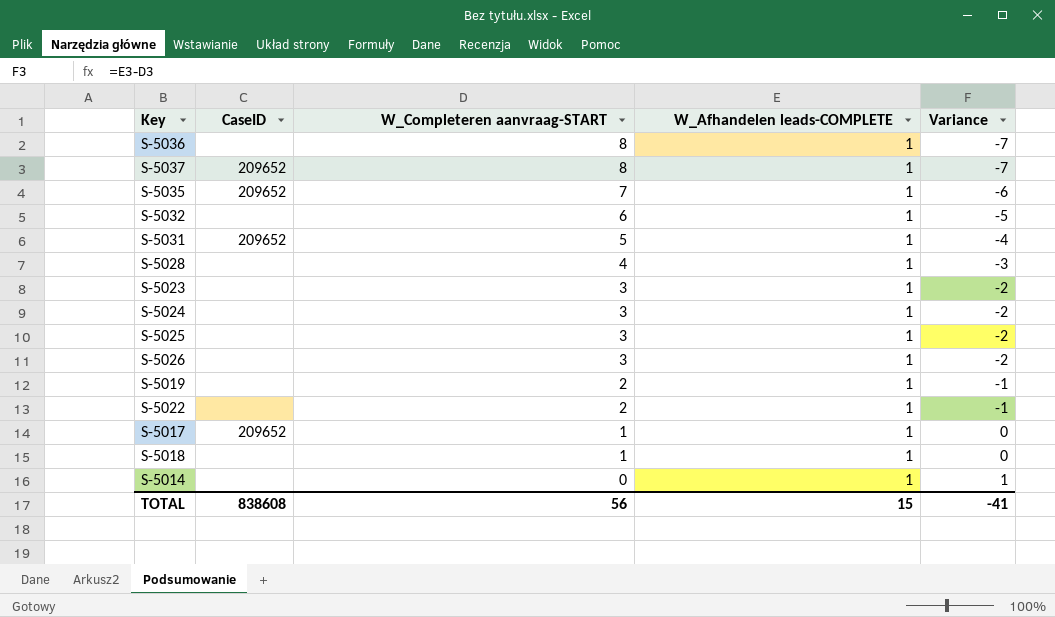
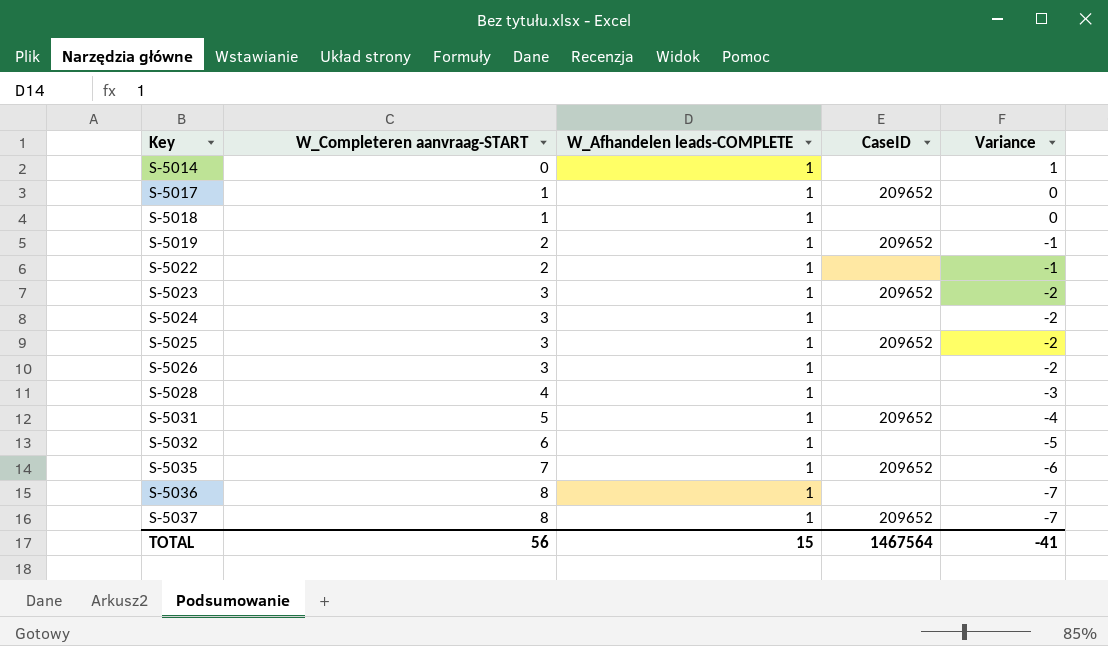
row order: W_Completeren aanvraag-START descending -> Key ascending
column CaseID | position: 2 -> 4
S-5019 | CaseID: none -> 209652
S-5023 | CaseID: none -> 209652
S-5025 | CaseID: none -> 209652
TOTAL | CaseID: 838608 -> 1467564

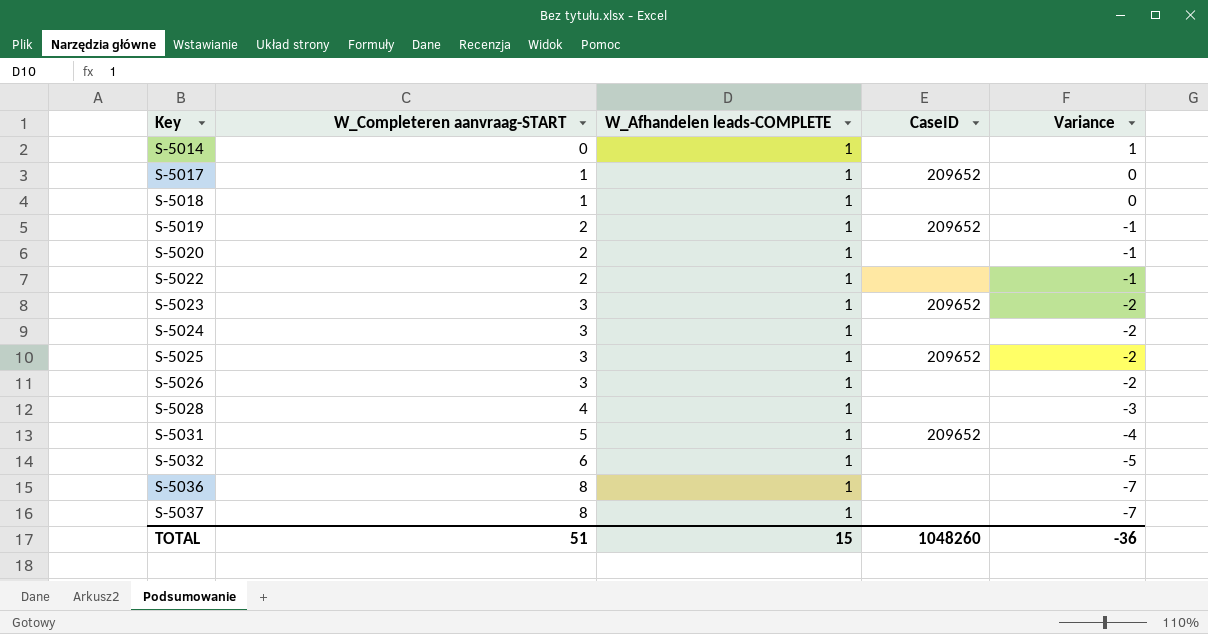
row S-5035: 7 | 1 | 209652 | -6 -> none
row S-5020: none -> 2 | 1 | none | -1
S-5037 | CaseID: 209652 -> none
TOTAL | W_Completeren aanvraag-START: 56 -> 51
TOTAL | CaseID: 1467564 -> 1048260
TOTAL | Variance: -41 -> -36

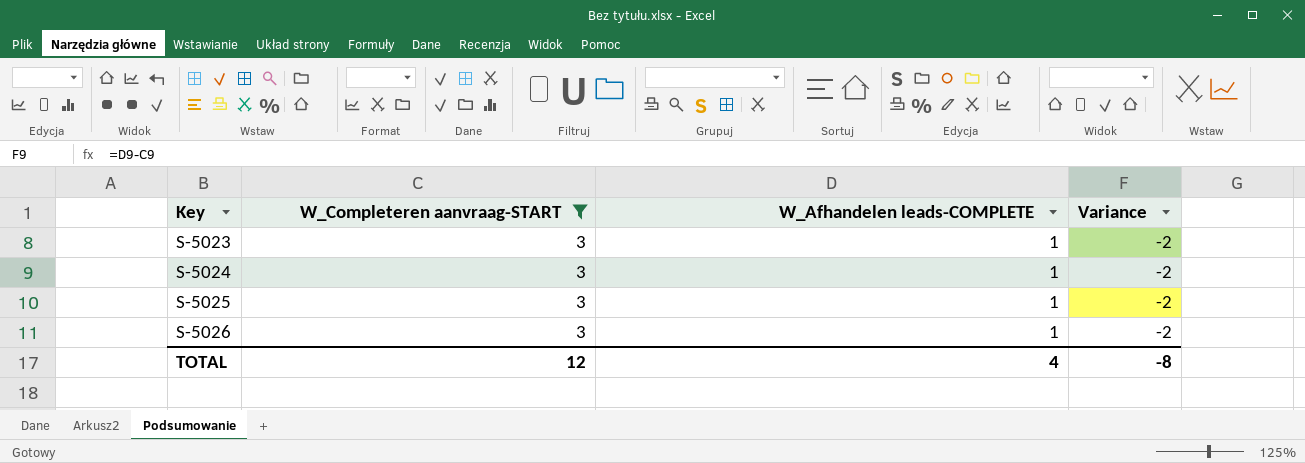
filter: none -> W_Completeren aanvraag-START = 3
column CaseID | position: 4 -> none
TOTAL | W_Completeren aanvraag-START: 51 -> 12
TOTAL | W_Afhandelen leads-COMPLETE: 15 -> 4
TOTAL | Variance: -36 -> -8

